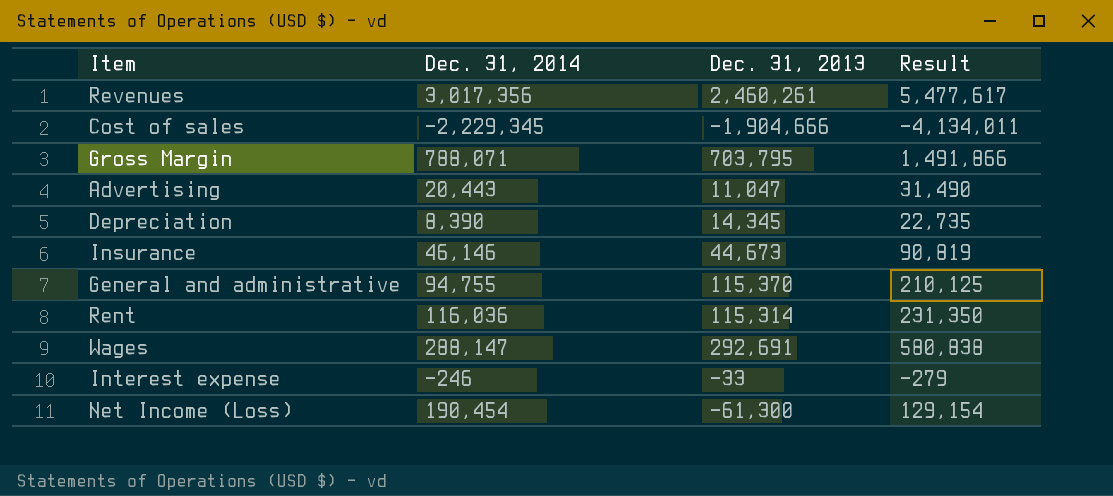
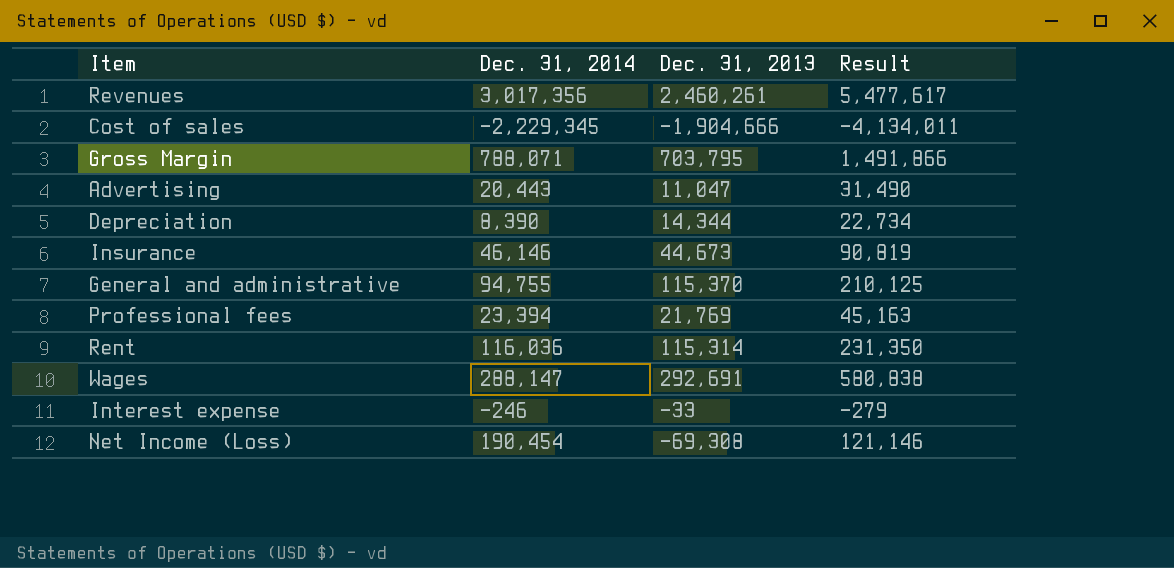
Depreciation | Dec. 31, 2013: 14,345 -> 14,344
Depreciation | Result: 22,735 -> 22,734
row Professional fees: none -> 23,394 | 21,769 | 45,163
Net Income (Loss) | Dec. 31, 2013: -61,300 -> -69,308
Net Income (Loss) | Result: 129,154 -> 121,146

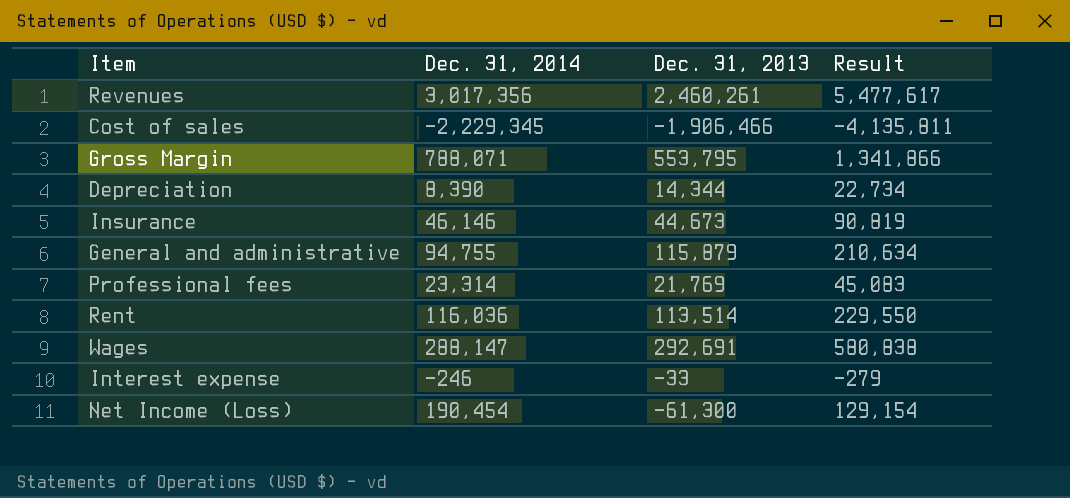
row Advertising: 20,443 | 11,047 | 31,490 -> none
Cost of sales | Dec. 31, 2013: -1,904,666 -> -1,906,466
Cost of sales | Result: -4,134,011 -> -4,135,811
Gross Margin | Dec. 31, 2013: 703,795 -> 553,795
Gross Margin | Result: 1,491,866 -> 1,341,866
General and administrative | Dec. 31, 2013: 115,370 -> 115,879
General and administrative | Result: 210,125 -> 210,634
Professional fees | Dec. 31, 2014: 23,394 -> 23,314
Professional fees | Result: 45,163 -> 45,083
Rent | Dec. 31, 2013: 115,314 -> 113,514
Rent | Result: 231,350 -> 229,550
Net Income (Loss) | Dec. 31, 2013: -69,308 -> -61,300
Net Income (Loss) | Result: 121,146 -> 129,154

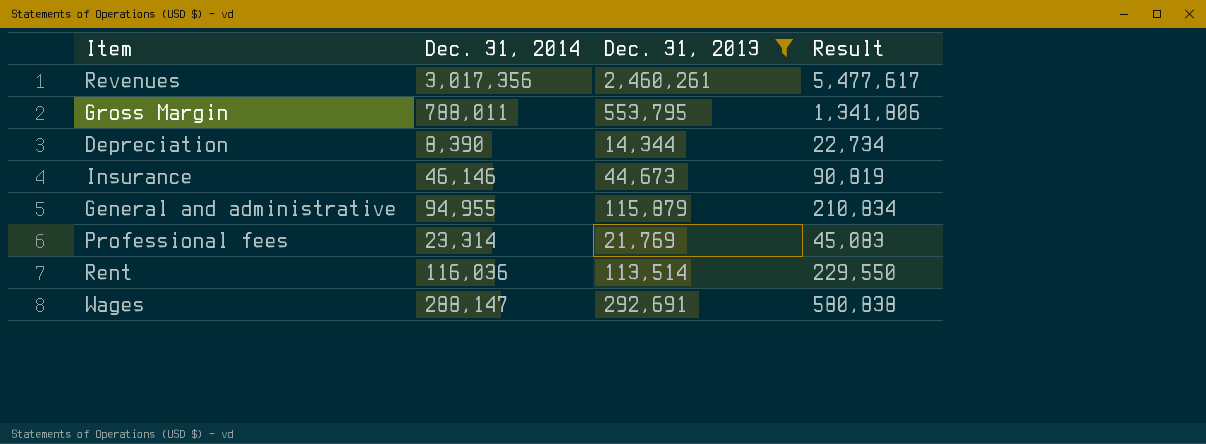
filter: none -> Dec. 31, 2013 >= 14,344
Gross Margin | Dec. 31, 2014: 788,071 -> 788,011
Gross Margin | Result: 1,341,866 -> 1,341,806
General and administrative | Dec. 31, 2014: 94,755 -> 94,955
General and administrative | Result: 210,634 -> 210,834

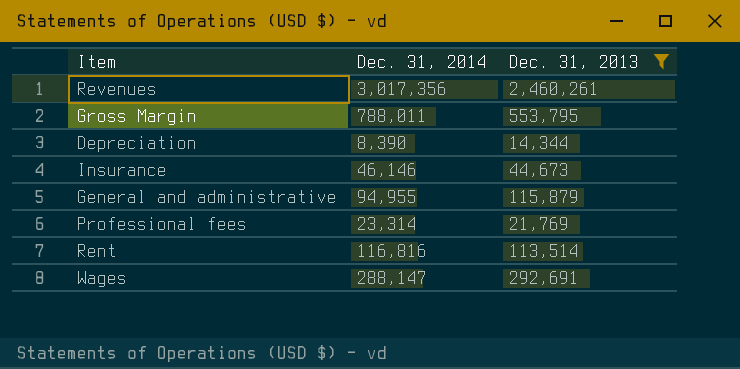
column Result | formula: [Dec. 31, 2014] + [Dec. 31, 2013] -> none
Rent | Dec. 31, 2014: 116,036 -> 116,816

